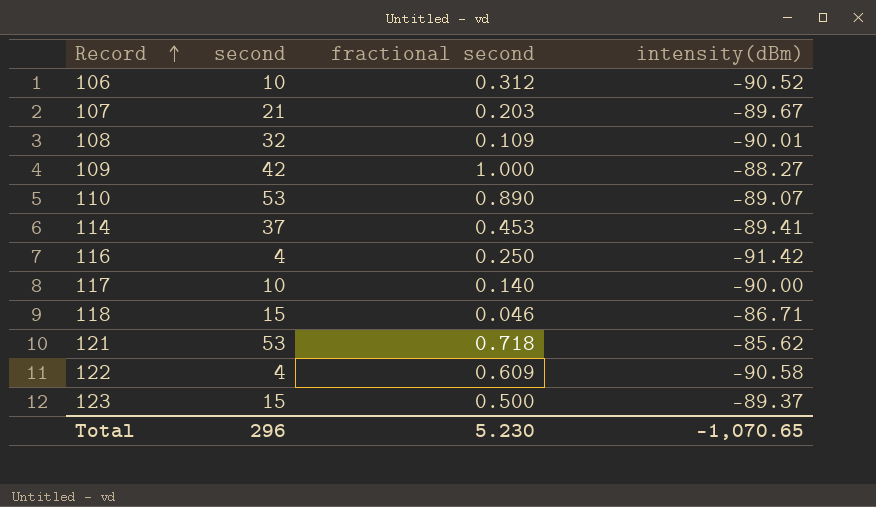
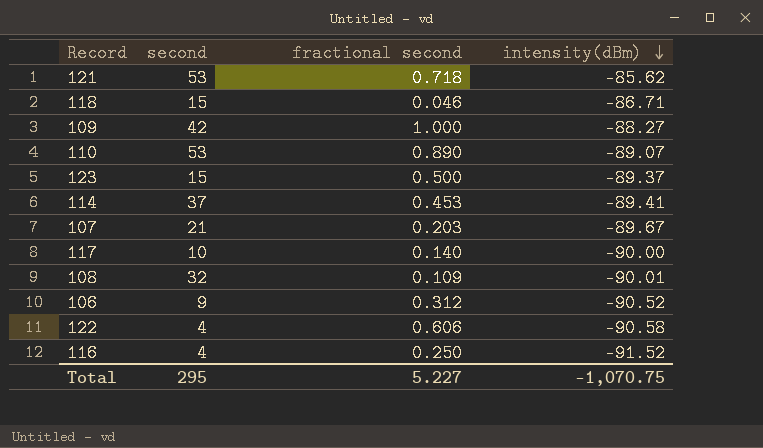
row order: Record ascending -> intensity(dBm) descending
106 | second: 10 -> 9
122 | fractional second: 0.609 -> 0.606
116 | intensity(dBm): -91.42 -> -91.52
Total | second: 296 -> 295
Total | fractional second: 5.230 -> 5.227
Total | intensity(dBm): -1,070.65 -> -1,070.75

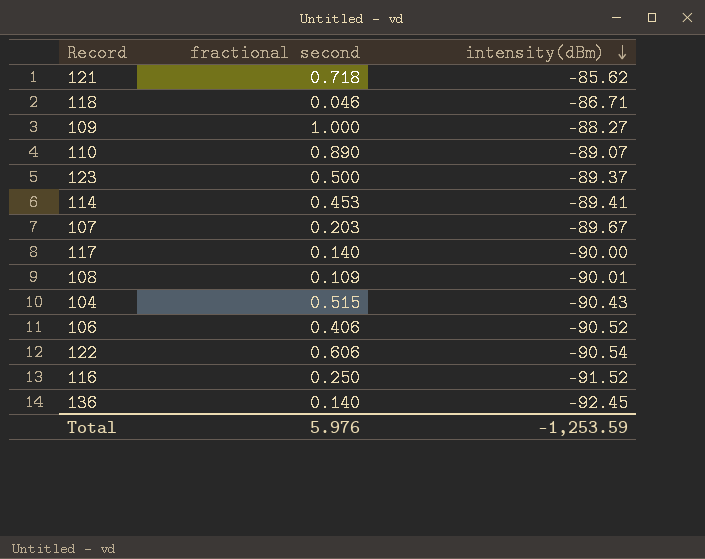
column second | position: 2 -> none
row 104: none -> 0.515 | -90.43
106 | fractional second: 0.312 -> 0.406
122 | intensity(dBm): -90.58 -> -90.54
row 136: none -> 0.140 | -92.45
Total | fractional second: 5.227 -> 5.976
Total | intensity(dBm): -1,070.75 -> -1,253.59

